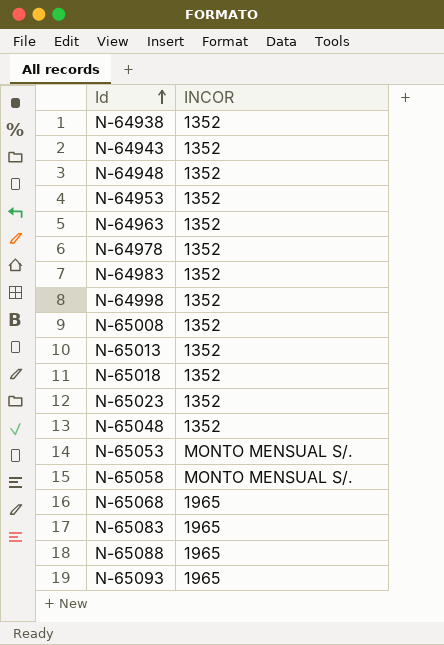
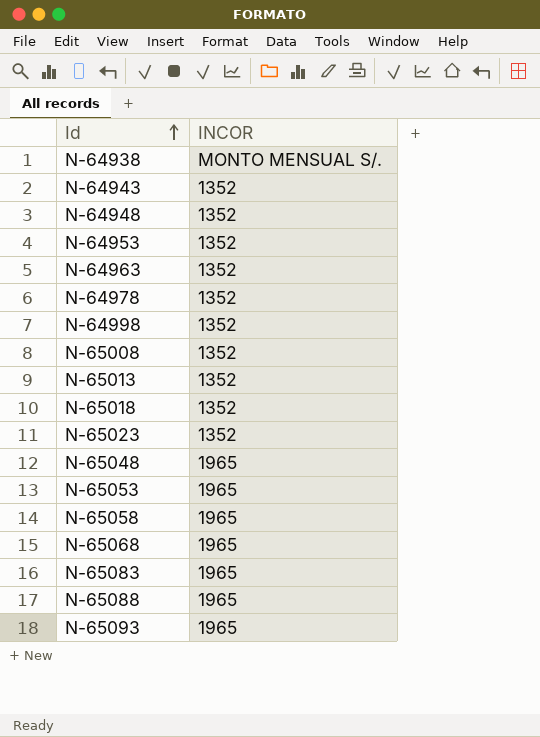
row N-64983: 1352 -> none
N-64938 | INCOR: 1352 -> MONTO MENSUAL S/.
N-65048 | INCOR: 1352 -> 1965
N-65053 | INCOR: MONTO MENSUAL S/. -> 1965
N-65058 | INCOR: MONTO MENSUAL S/. -> 1965

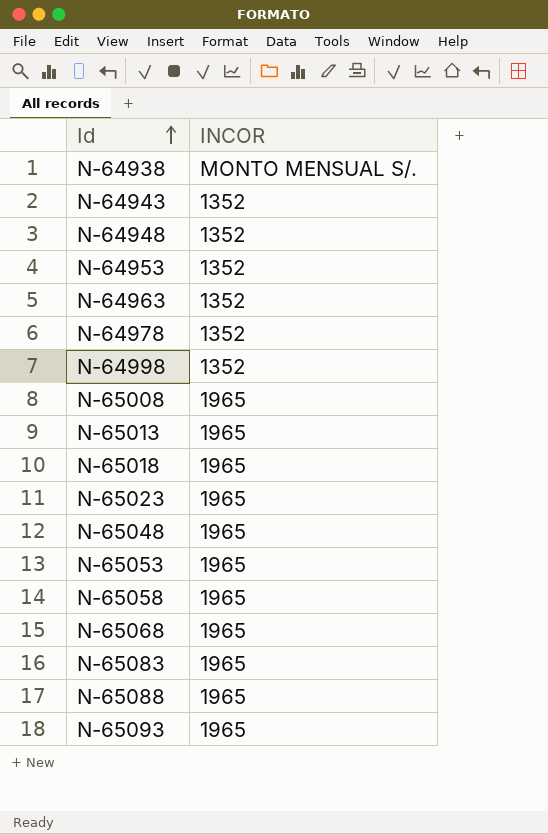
N-65008 | INCOR: 1352 -> 1965
N-65013 | INCOR: 1352 -> 1965
N-65018 | INCOR: 1352 -> 1965
N-65023 | INCOR: 1352 -> 1965

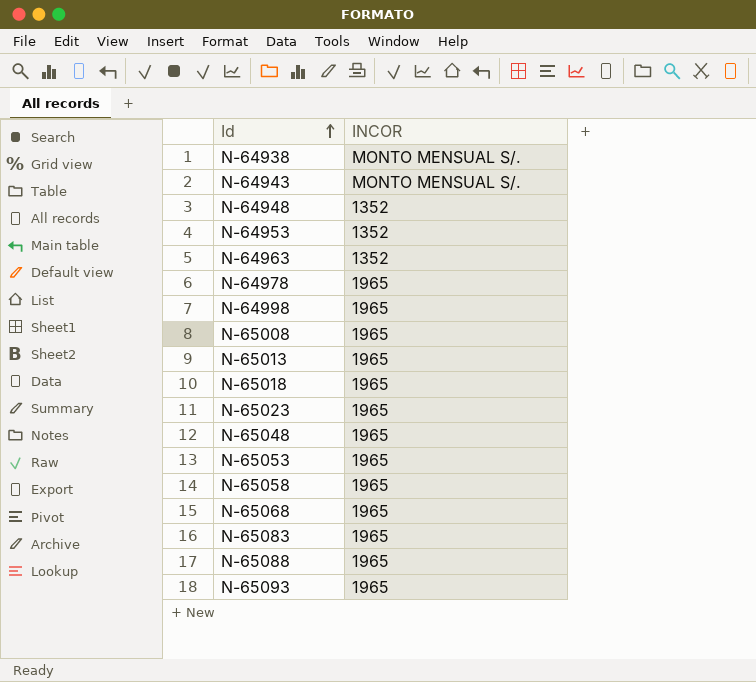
N-64943 | INCOR: 1352 -> MONTO MENSUAL S/.
N-64978 | INCOR: 1352 -> 1965
N-64998 | INCOR: 1352 -> 1965

